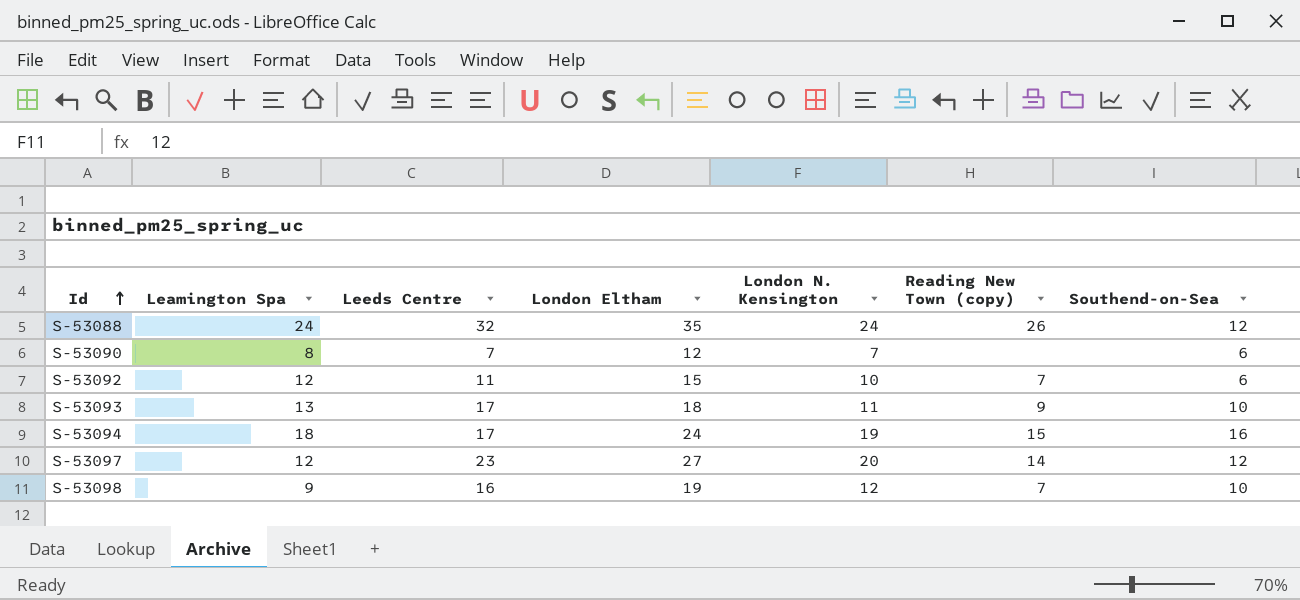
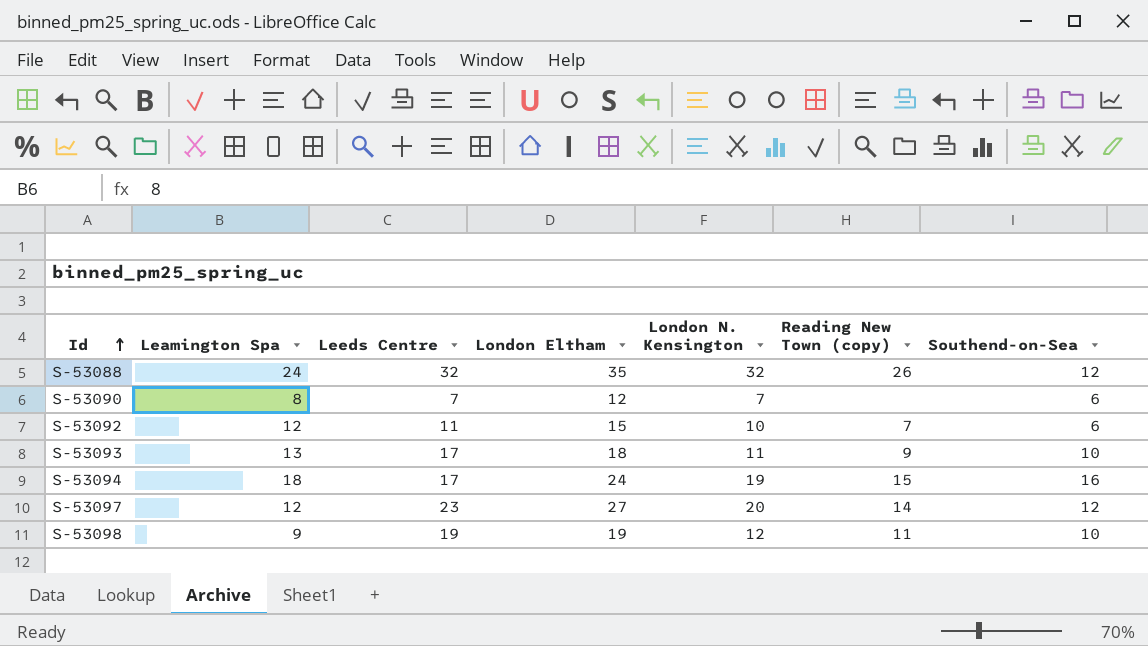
S-53088 | London N. Kensington: 24 -> 32
S-53098 | Leeds Centre: 16 -> 19
S-53098 | Reading New Town (copy): 7 -> 11

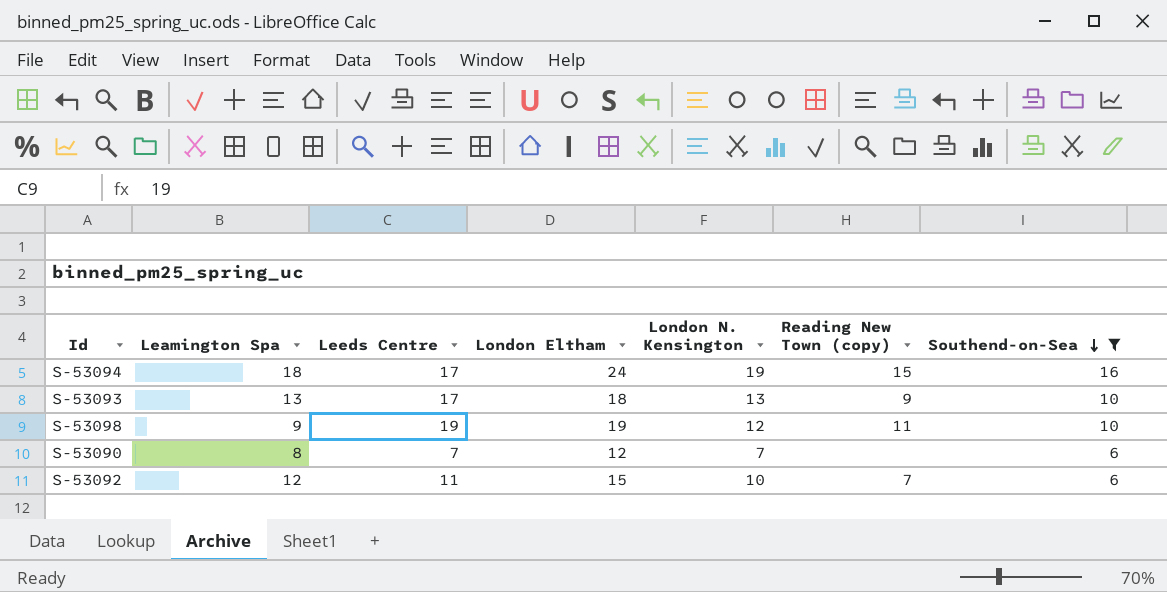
filter: none -> Southend-on-Sea != 12
row order: Id ascending -> Southend-on-Sea descending
S-53093 | London N. Kensington: 11 -> 13

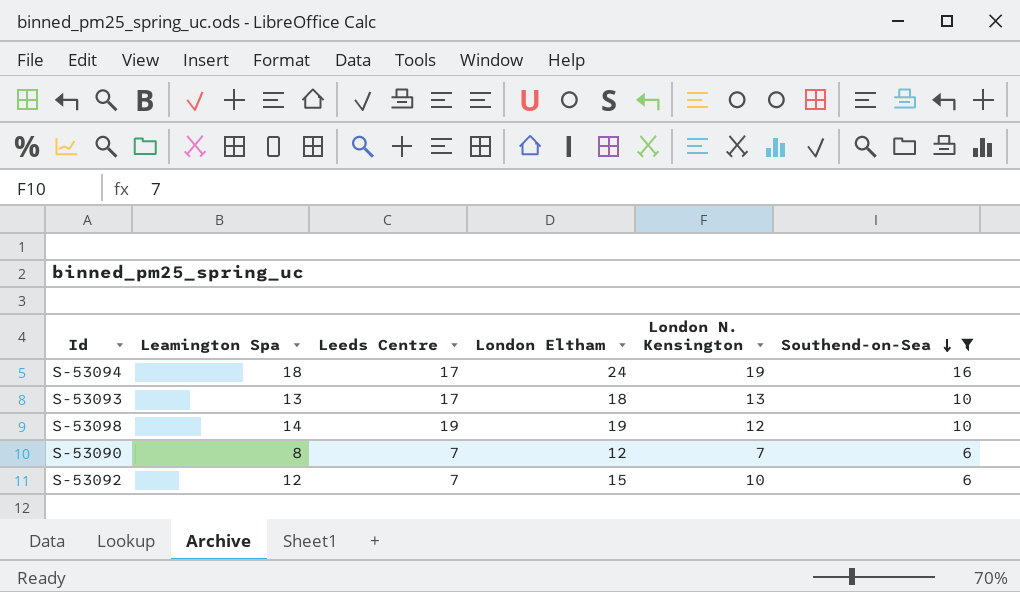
column Reading New Town (copy) | position: 6 -> none
S-53098 | Leamington Spa: 9 -> 14
S-53092 | Leeds Centre: 11 -> 7

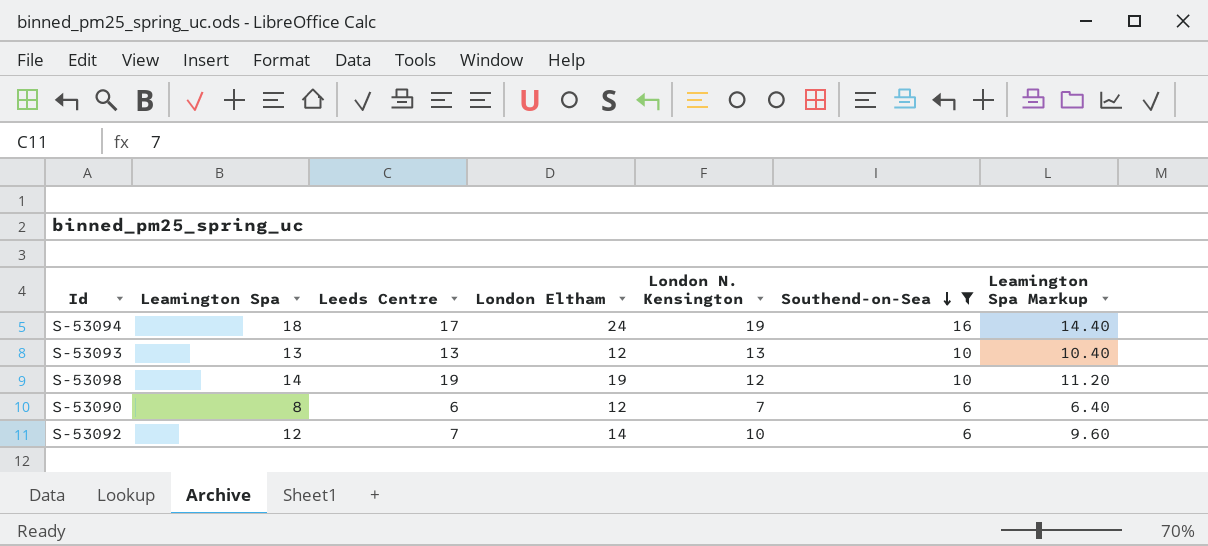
column Leamington Spa Markup | formula: none -> [Leamington Spa] * 0.8
S-53093 | Leeds Centre: 17 -> 13
S-53093 | London Eltham: 18 -> 12
S-53090 | Leeds Centre: 7 -> 6
S-53092 | London Eltham: 15 -> 14

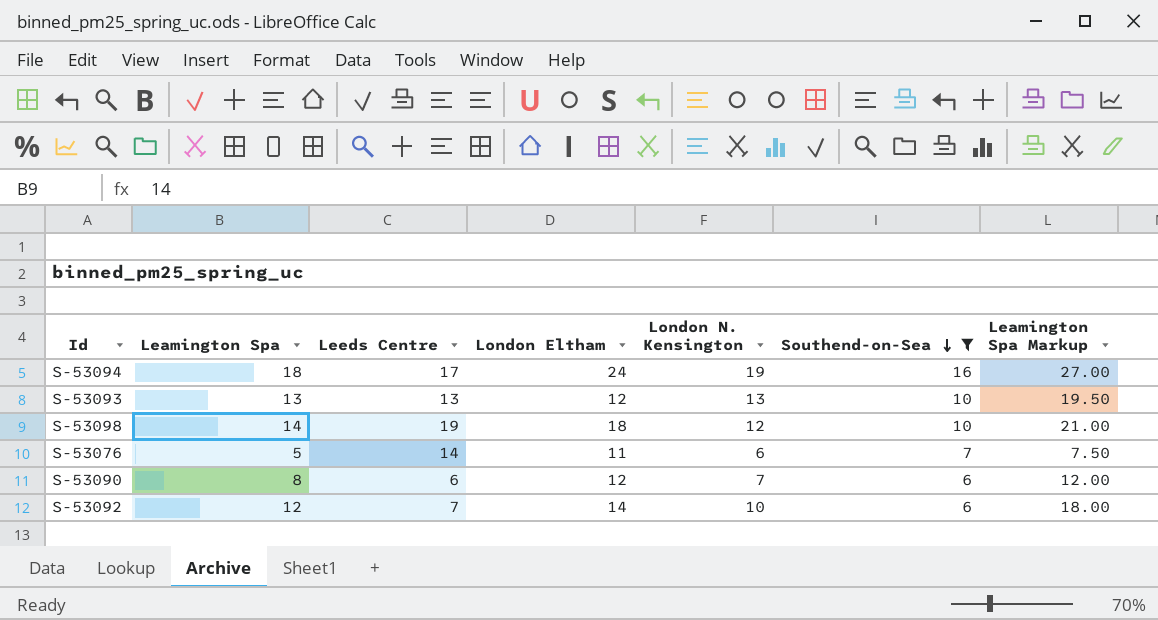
column Leamington Spa Markup | formula: [Leamington Spa] * 0.8 -> [Leamington Spa] * 1.5
S-53098 | London Eltham: 19 -> 18
row S-53076: none -> 5 | 14 | 11 | 6 | 7 | 7.50

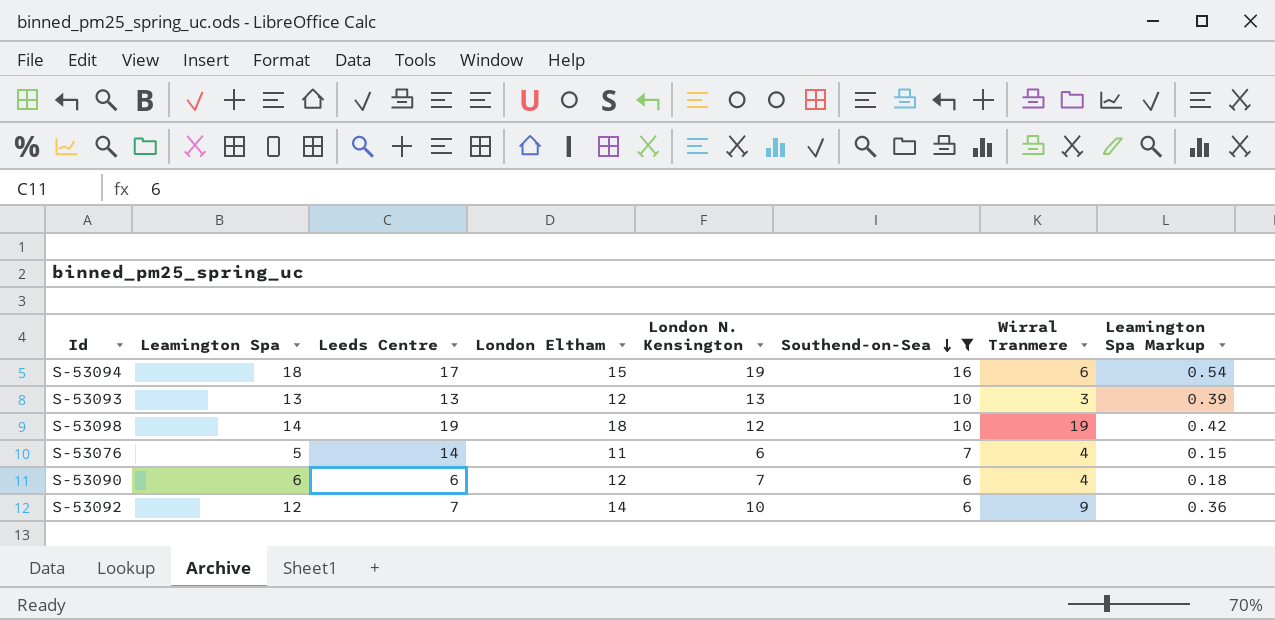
column Wirral Tranmere | position: none -> 7
column Leamington Spa Markup | formula: [Leamington Spa] * 1.5 -> [Leamington Spa] * 0.03
S-53094 | London Eltham: 24 -> 15
S-53090 | Leamington Spa: 8 -> 6

